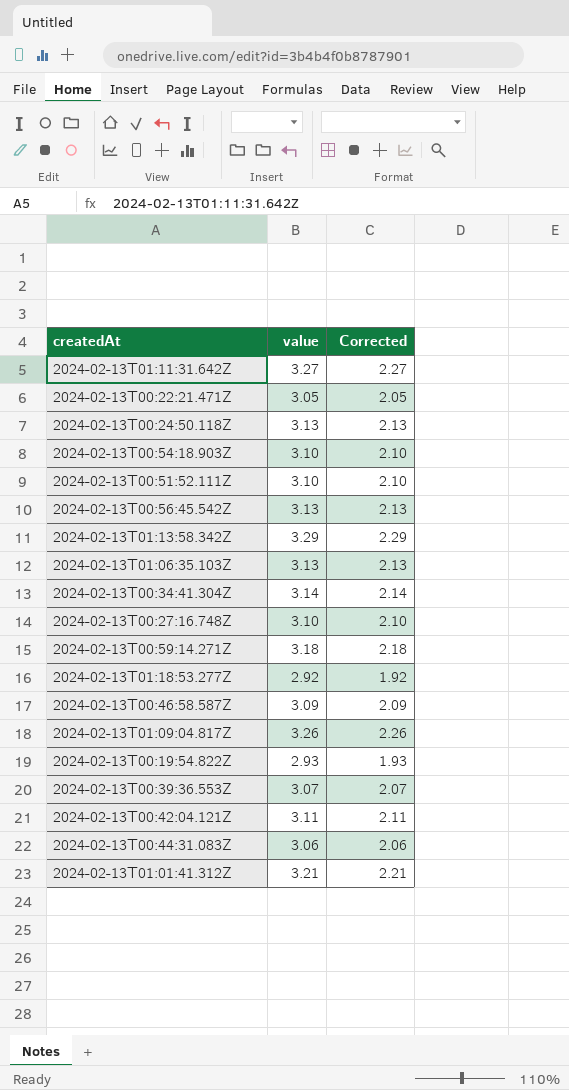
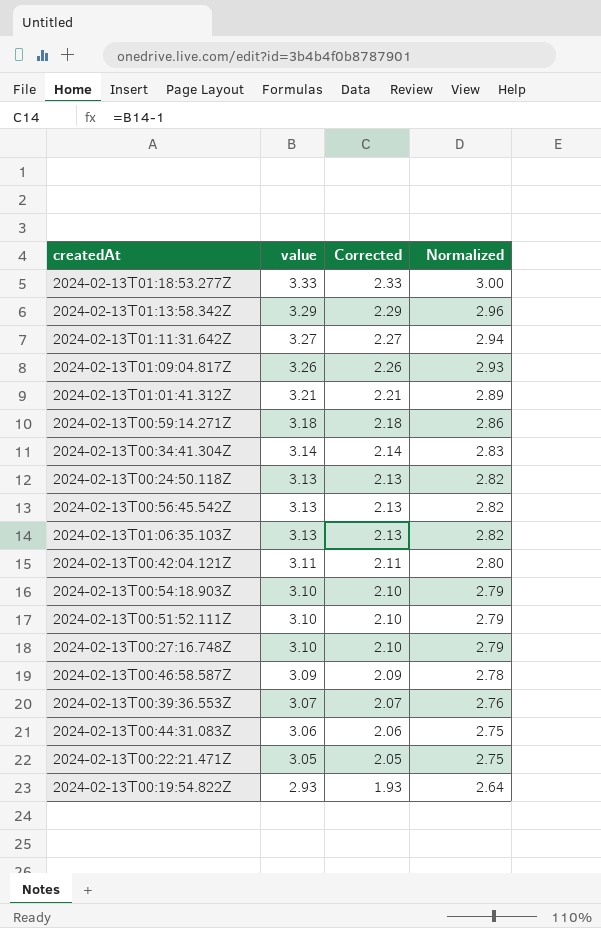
row order: none -> value descending
column Normalized | formula: none -> [value] * 0.9
2024-02-13T01:18:53.277Z | value: 2.92 -> 3.33
2024-02-13T01:18:53.277Z | Corrected: 1.92 -> 2.33

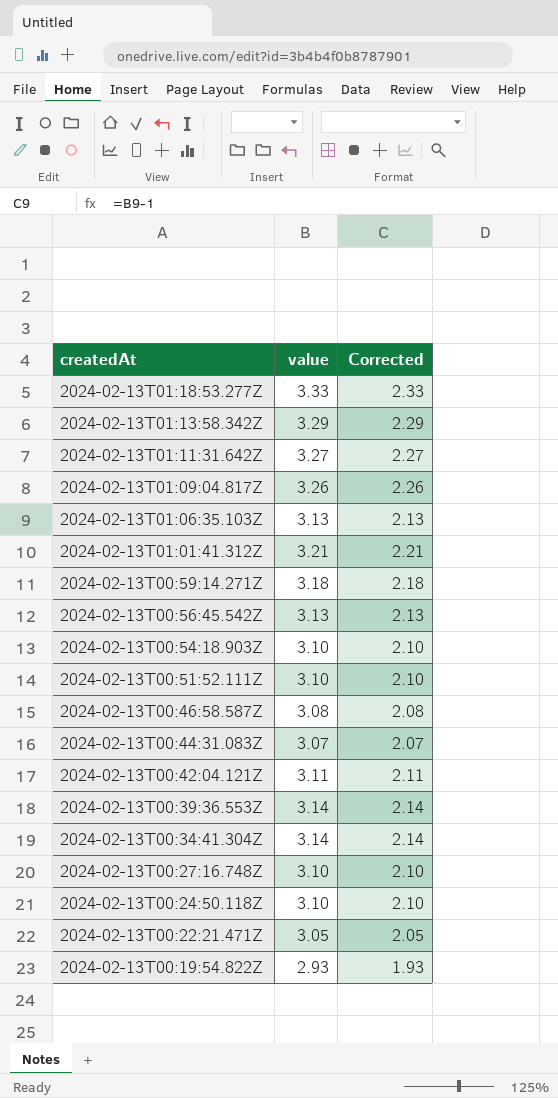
row order: value descending -> createdAt descending
column Normalized | formula: [value] * 0.9 -> none
2024-02-13T00:46:58.587Z | value: 3.09 -> 3.08
2024-02-13T00:46:58.587Z | Corrected: 2.09 -> 2.08
2024-02-13T00:44:31.083Z | value: 3.06 -> 3.07
2024-02-13T00:44:31.083Z | Corrected: 2.06 -> 2.07
2024-02-13T00:39:36.553Z | value: 3.07 -> 3.14
2024-02-13T00:39:36.553Z | Corrected: 2.07 -> 2.14
2024-02-13T00:24:50.118Z | value: 3.13 -> 3.10
2024-02-13T00:24:50.118Z | Corrected: 2.13 -> 2.10

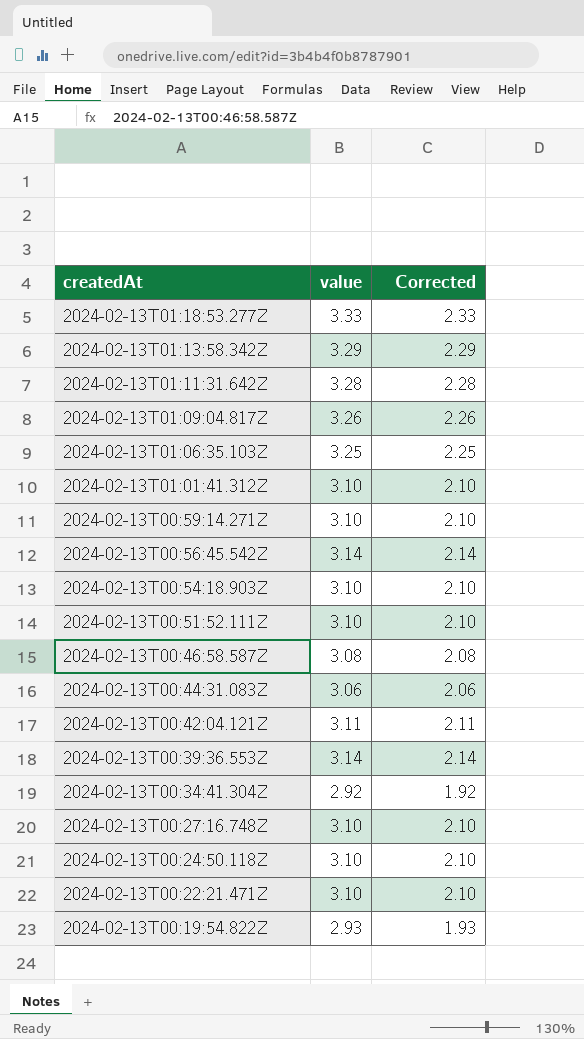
2024-02-13T01:11:31.642Z | value: 3.27 -> 3.28
2024-02-13T01:11:31.642Z | Corrected: 2.27 -> 2.28
2024-02-13T01:06:35.103Z | value: 3.13 -> 3.25
2024-02-13T01:06:35.103Z | Corrected: 2.13 -> 2.25
2024-02-13T01:01:41.312Z | value: 3.21 -> 3.10
2024-02-13T01:01:41.312Z | Corrected: 2.21 -> 2.10
2024-02-13T00:59:14.271Z | value: 3.18 -> 3.10
2024-02-13T00:59:14.271Z | Corrected: 2.18 -> 2.10
2024-02-13T00:56:45.542Z | value: 3.13 -> 3.14
2024-02-13T00:56:45.542Z | Corrected: 2.13 -> 2.14
2024-02-13T00:44:31.083Z | value: 3.07 -> 3.06
2024-02-13T00:44:31.083Z | Corrected: 2.07 -> 2.06
2024-02-13T00:34:41.304Z | value: 3.14 -> 2.92
2024-02-13T00:34:41.304Z | Corrected: 2.14 -> 1.92
2024-02-13T00:22:21.471Z | value: 3.05 -> 3.10
2024-02-13T00:22:21.471Z | Corrected: 2.05 -> 2.10

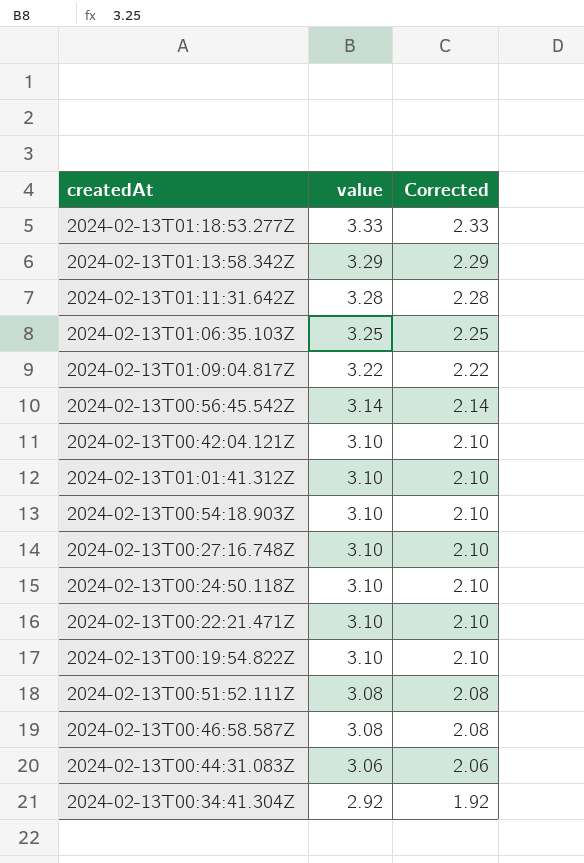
row order: createdAt descending -> value descending
row 2024-02-13T00:59:14.271Z: 3.10 | 2.10 -> none
row 2024-02-13T00:39:36.553Z: 3.14 | 2.14 -> none
2024-02-13T01:09:04.817Z | value: 3.26 -> 3.22
2024-02-13T01:09:04.817Z | Corrected: 2.26 -> 2.22
2024-02-13T00:42:04.121Z | value: 3.11 -> 3.10
2024-02-13T00:42:04.121Z | Corrected: 2.11 -> 2.10
2024-02-13T00:19:54.822Z | value: 2.93 -> 3.10
2024-02-13T00:19:54.822Z | Corrected: 1.93 -> 2.10
2024-02-13T00:51:52.111Z | value: 3.10 -> 3.08
2024-02-13T00:51:52.111Z | Corrected: 2.10 -> 2.08

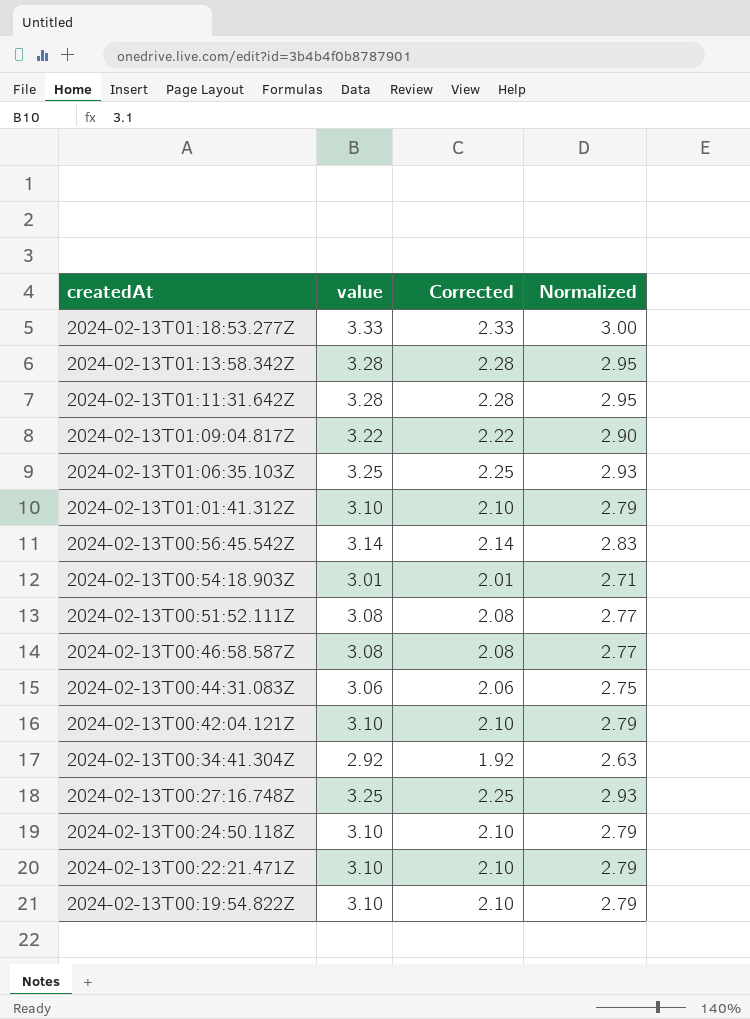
row order: value descending -> createdAt descending
column Normalized | formula: none -> [value] * 0.9
2024-02-13T01:13:58.342Z | value: 3.29 -> 3.28
2024-02-13T01:13:58.342Z | Corrected: 2.29 -> 2.28
2024-02-13T00:54:18.903Z | value: 3.10 -> 3.01
2024-02-13T00:54:18.903Z | Corrected: 2.10 -> 2.01
2024-02-13T00:27:16.748Z | value: 3.10 -> 3.25
2024-02-13T00:27:16.748Z | Corrected: 2.10 -> 2.25

